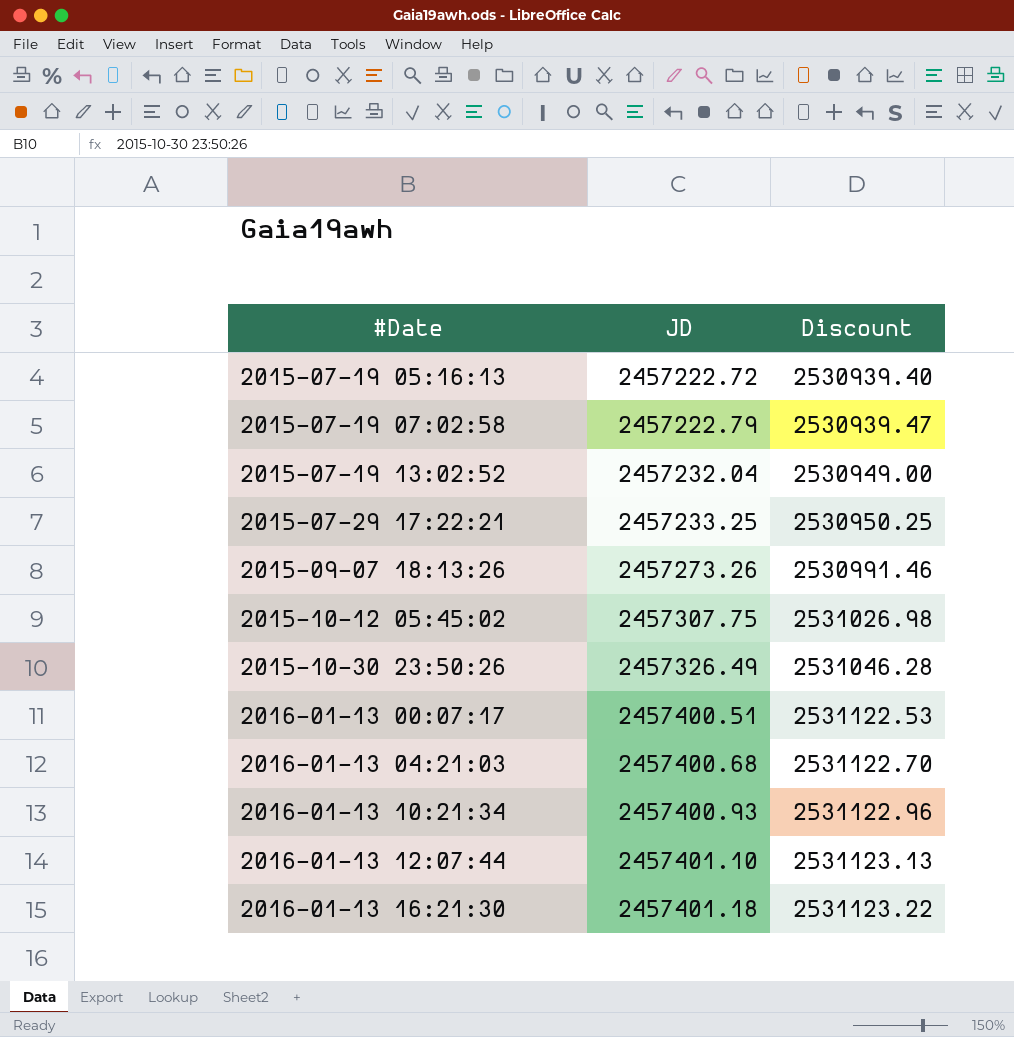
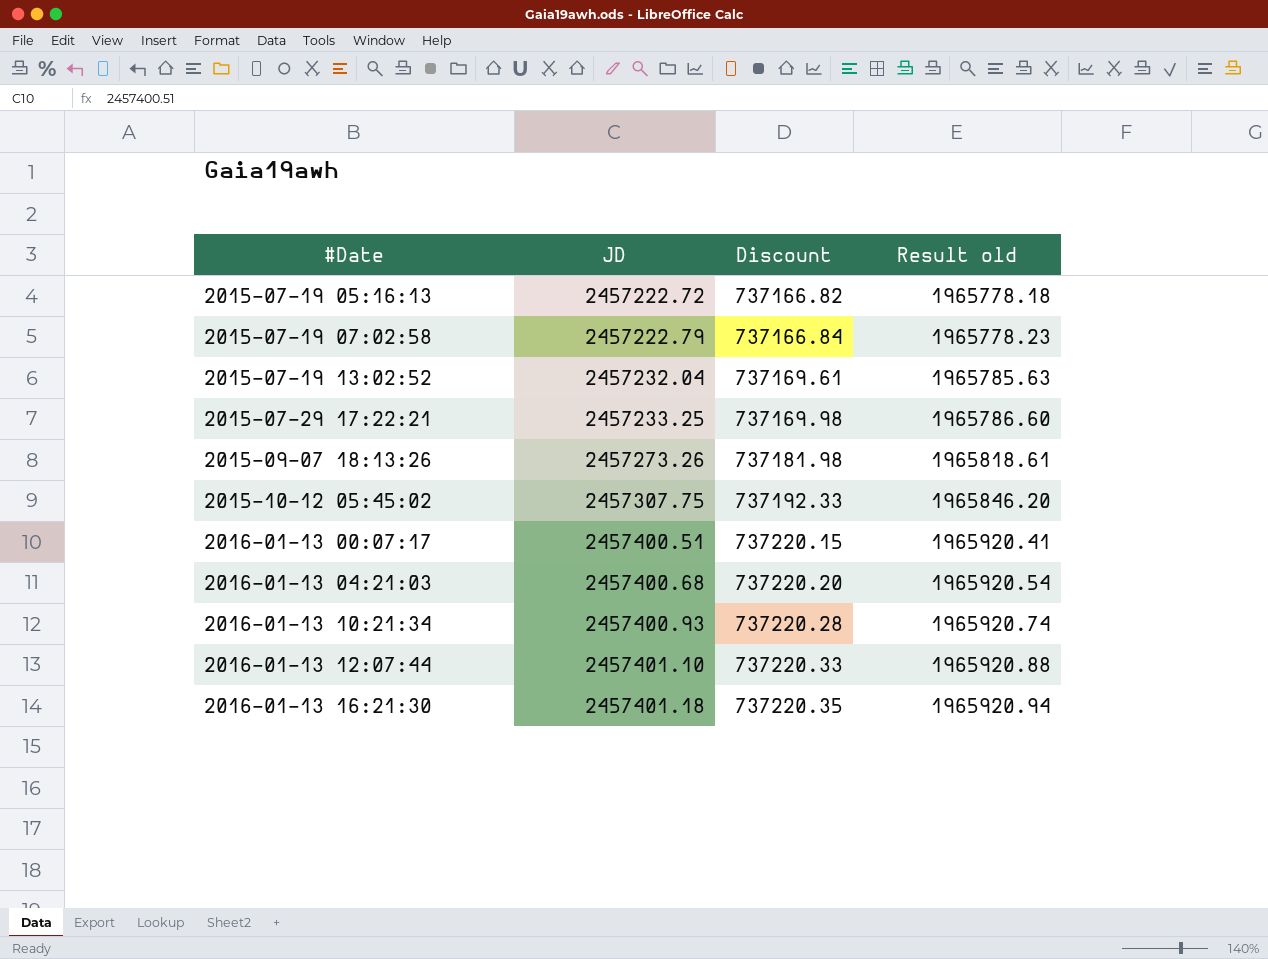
column Discount | formula: [JD] * 1.03 -> [JD] * 0.3
column Result old | formula: none -> [JD] * 0.8
row 2015-10-30 23:50:26: 2457326.49 | 2531046.28 -> none

